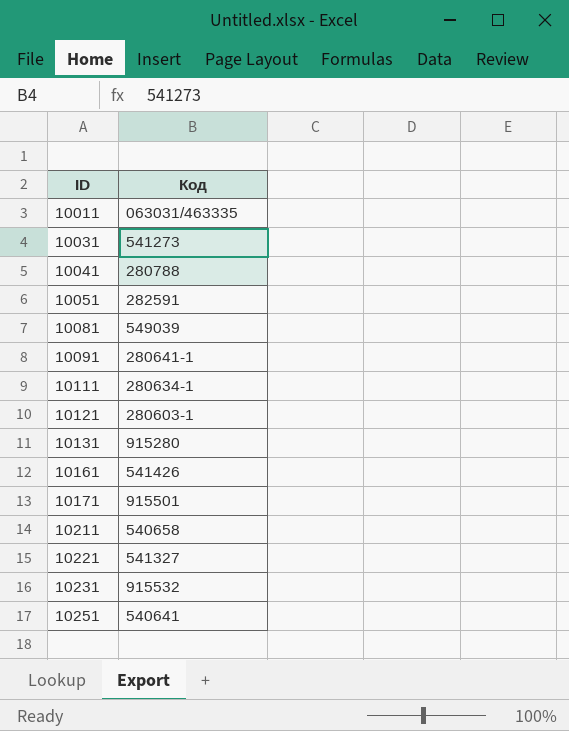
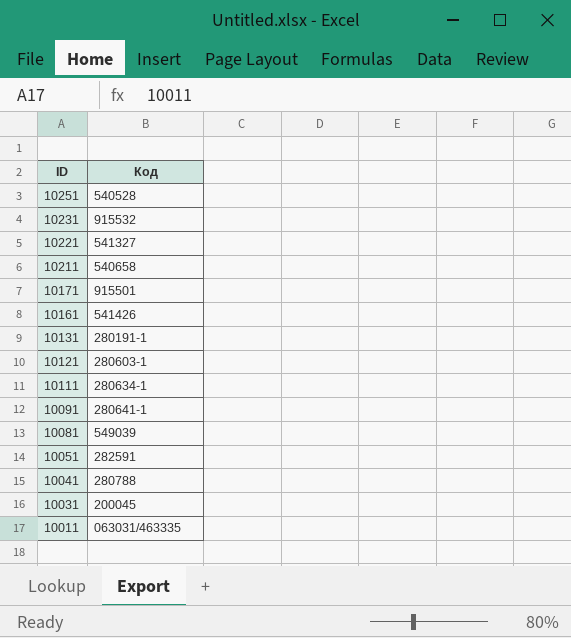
row order: ID ascending -> ID descending
10251 | Код: 540641 -> 540528
10131 | Код: 915280 -> 280191-1
10031 | Код: 541273 -> 200045

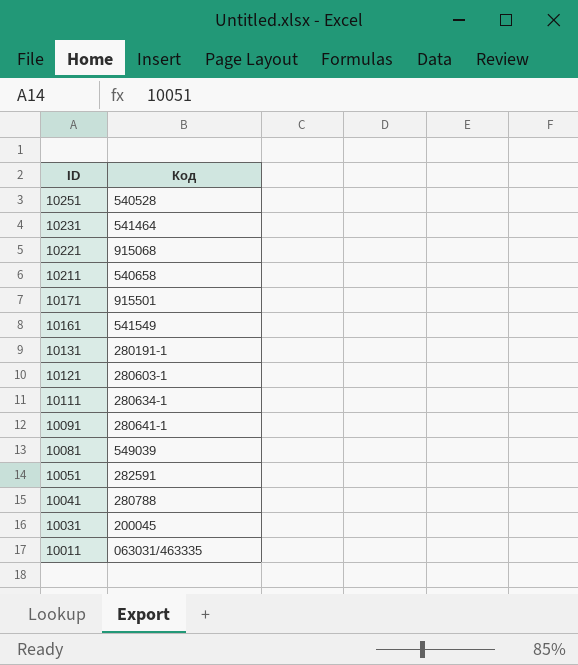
10231 | Код: 915532 -> 541464
10221 | Код: 541327 -> 915068
10161 | Код: 541426 -> 541549

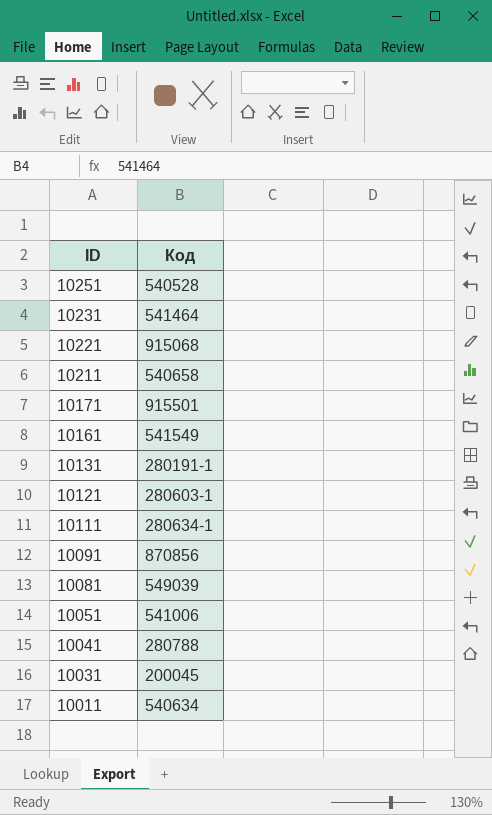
10091 | Код: 280641-1 -> 870856
10051 | Код: 282591 -> 541006
10011 | Код: 063031/463335 -> 540634

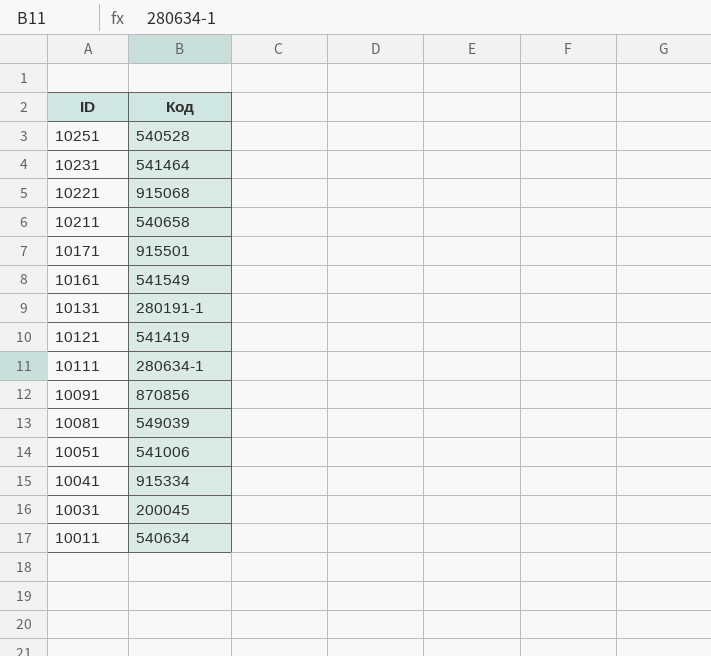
10121 | Код: 280603-1 -> 541419
10041 | Код: 280788 -> 915334

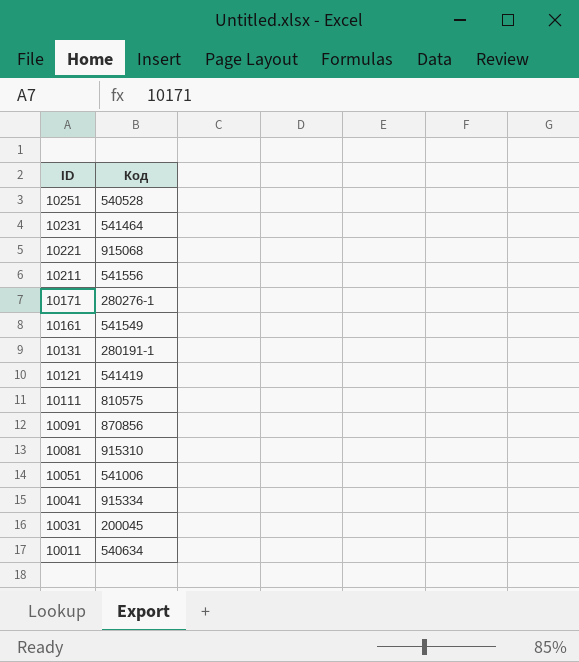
10211 | Код: 540658 -> 541556
10171 | Код: 915501 -> 280276-1
10111 | Код: 280634-1 -> 810575
10081 | Код: 549039 -> 915310

